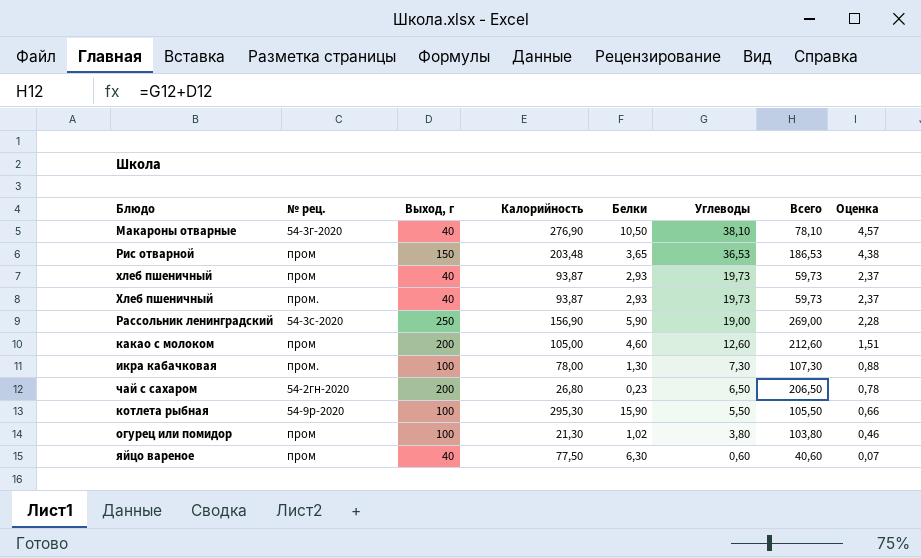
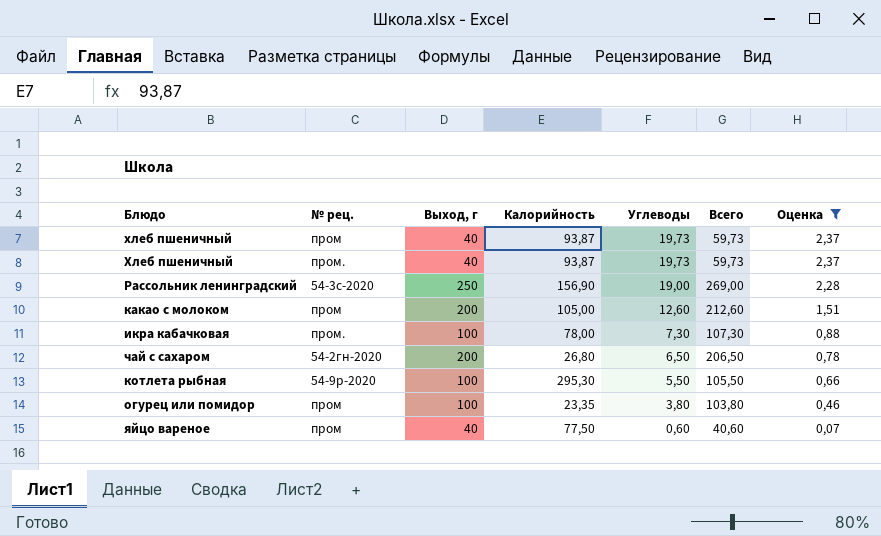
filter: none -> Оценка <= 2,37
column Белки | position: 5 -> none
огурец или помидор | Калорийность: 21,30 -> 23,35

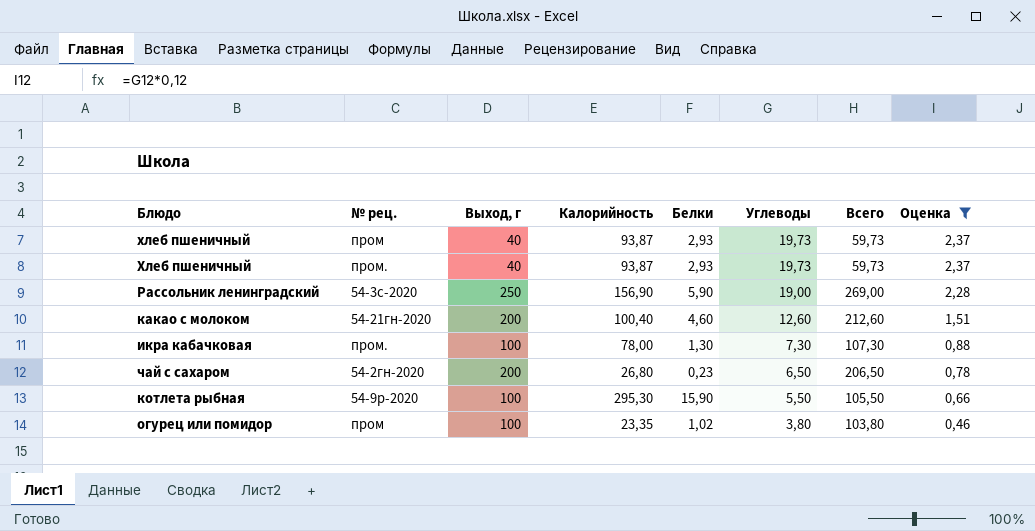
column Белки | position: none -> 5
row яйцо вареное: пром | 40 | 77,50 | 0,60 | 40,60 | 0,07 -> none
какао с молоком | № рец.: пром -> 54-21гн-2020
какао с молоком | Калорийность: 105,00 -> 100,40

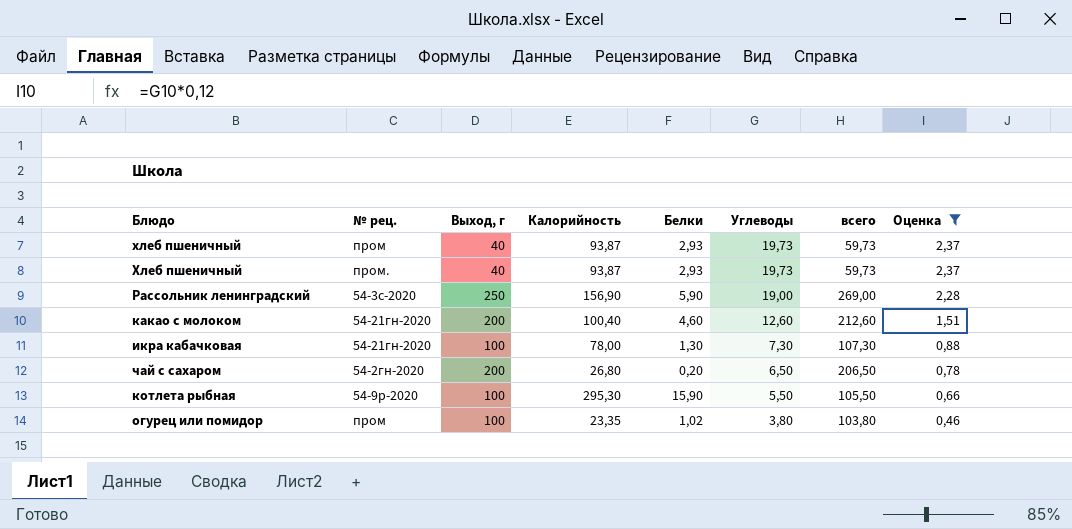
column name: Всего -> всего
икра кабачковая | № рец.: пром. -> 54-21гн-2020
чай с сахаром | Белки: 0,23 -> 0,20

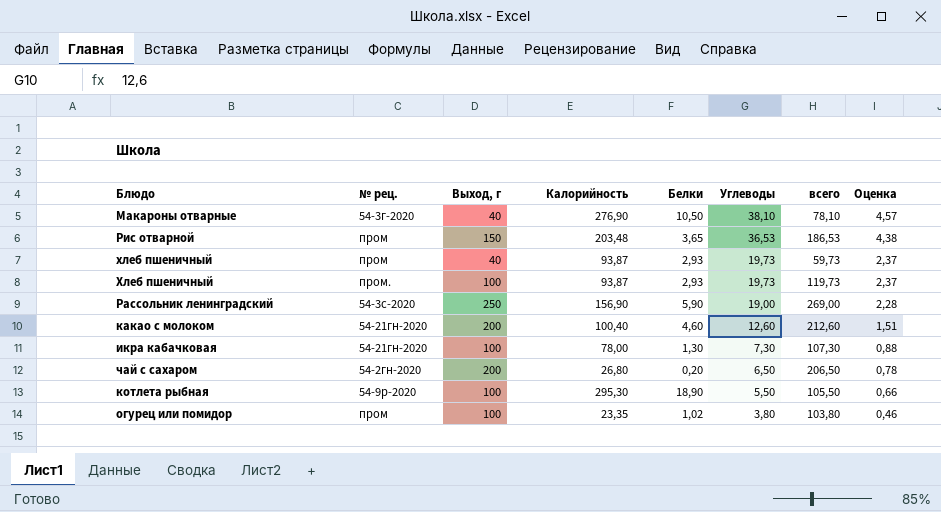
filter: Оценка <= 2,37 -> none
Хлеб пшеничный | Выход, г: 40 -> 100
Хлеб пшеничный | всего: 59,73 -> 119,73
котлета рыбная | Белки: 15,90 -> 18,90

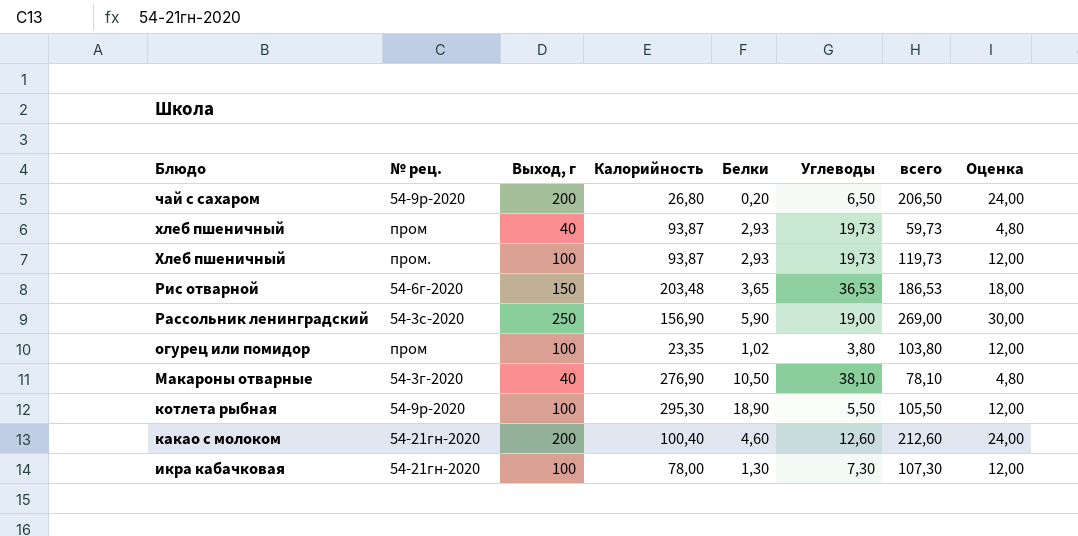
row order: Углеводы descending -> Блюдо descending
column Оценка | formula: [Углеводы] * 0,12 -> [Выход, г] * 0,12
чай с сахаром | № рец.: 54-2гн-2020 -> 54-9р-2020
Рис отварной | № рец.: пром -> 54-6г-2020

